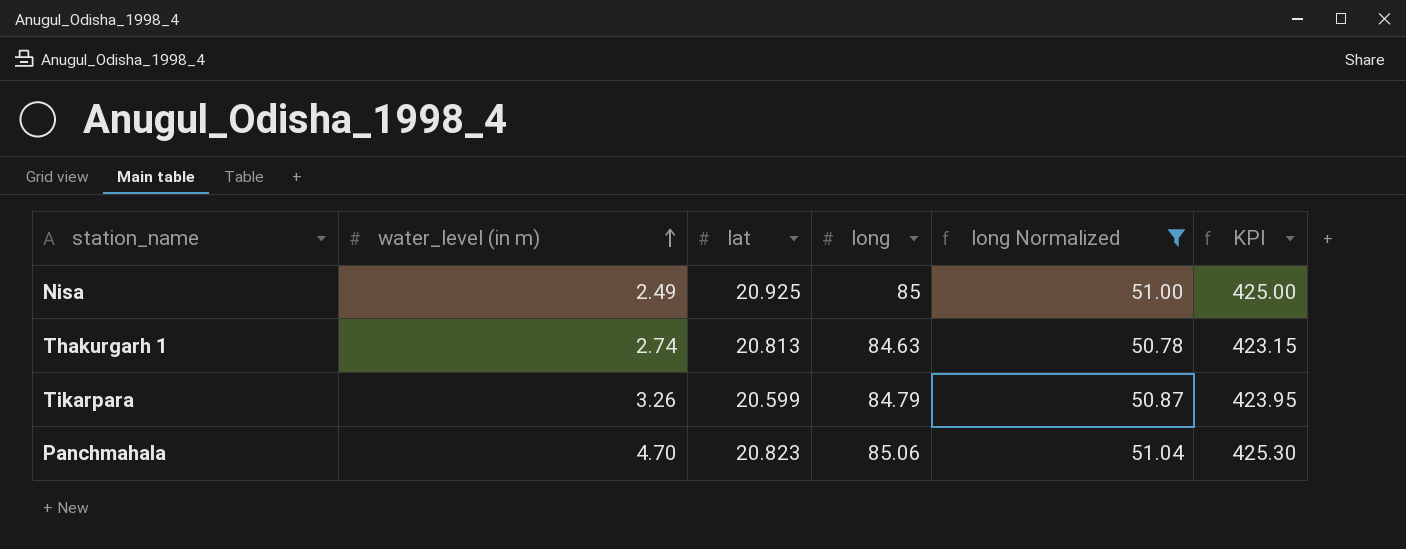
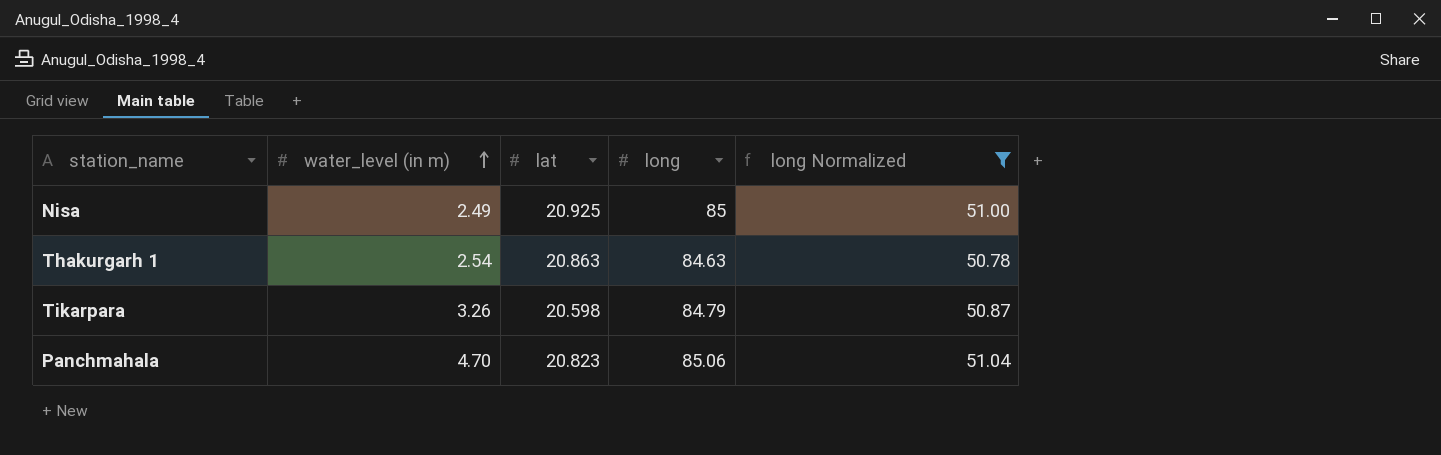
column KPI | formula: [long] * 5 -> none
Thakurgarh 1 | water_level (in m): 2.74 -> 2.54
Thakurgarh 1 | lat: 20.813 -> 20.863
Tikarpara | lat: 20.599 -> 20.598

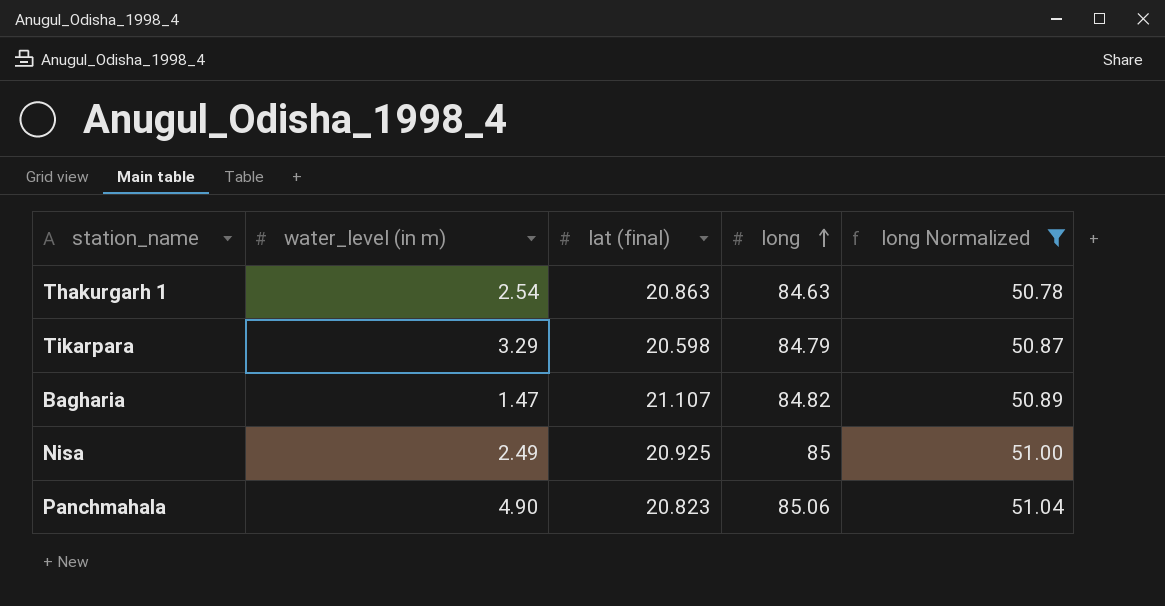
row order: water_level (in m) ascending -> long ascending
column name: lat -> lat (final)
Tikarpara | water_level (in m): 3.26 -> 3.29
row Bagharia: none -> 1.47 | 21.107 | 84.82 | 50.89
Panchmahala | water_level (in m): 4.70 -> 4.90

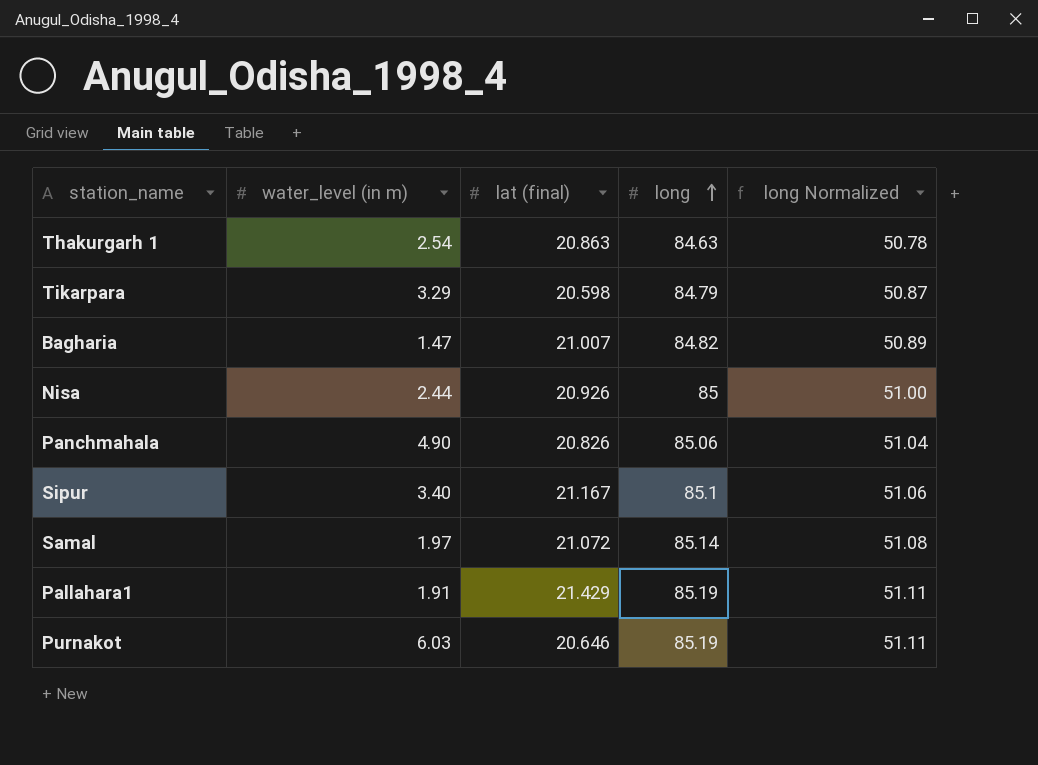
filter: long Normalized <= 51.04 -> none
Bagharia | lat (final): 21.107 -> 21.007
Nisa | water_level (in m): 2.49 -> 2.44
Nisa | lat (final): 20.925 -> 20.926
Panchmahala | lat (final): 20.823 -> 20.826

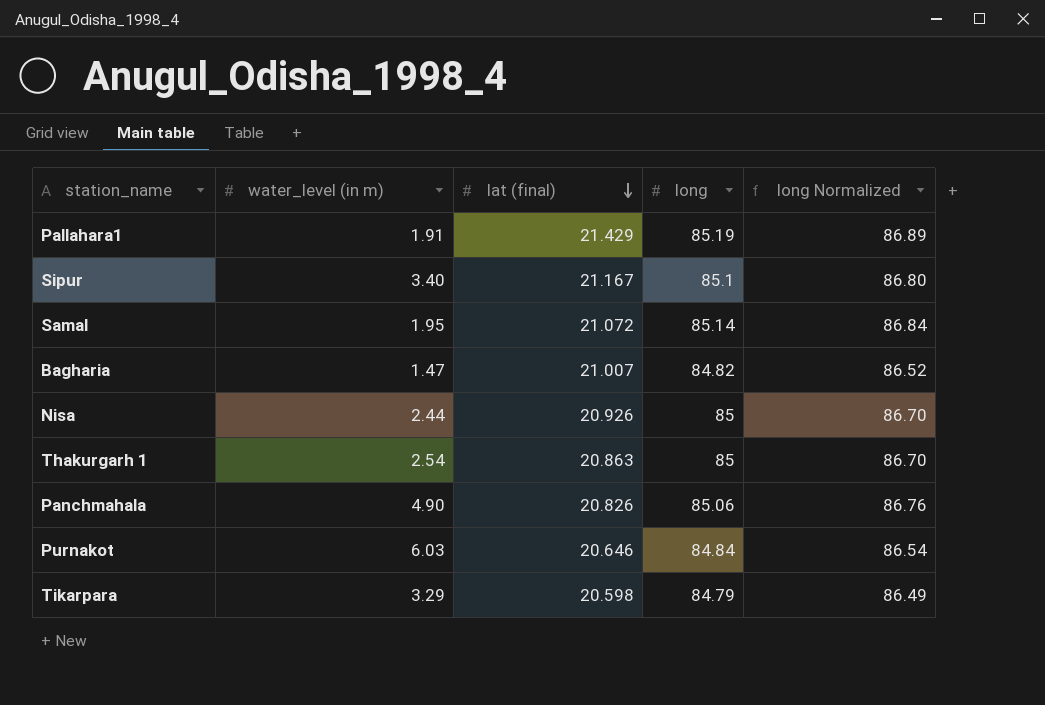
row order: long ascending -> lat (final) descending
column long Normalized | formula: [long] * 0.6 -> [long] * 1.02
Samal | water_level (in m): 1.97 -> 1.95
Thakurgarh 1 | long: 84.63 -> 85
Purnakot | long: 85.19 -> 84.84

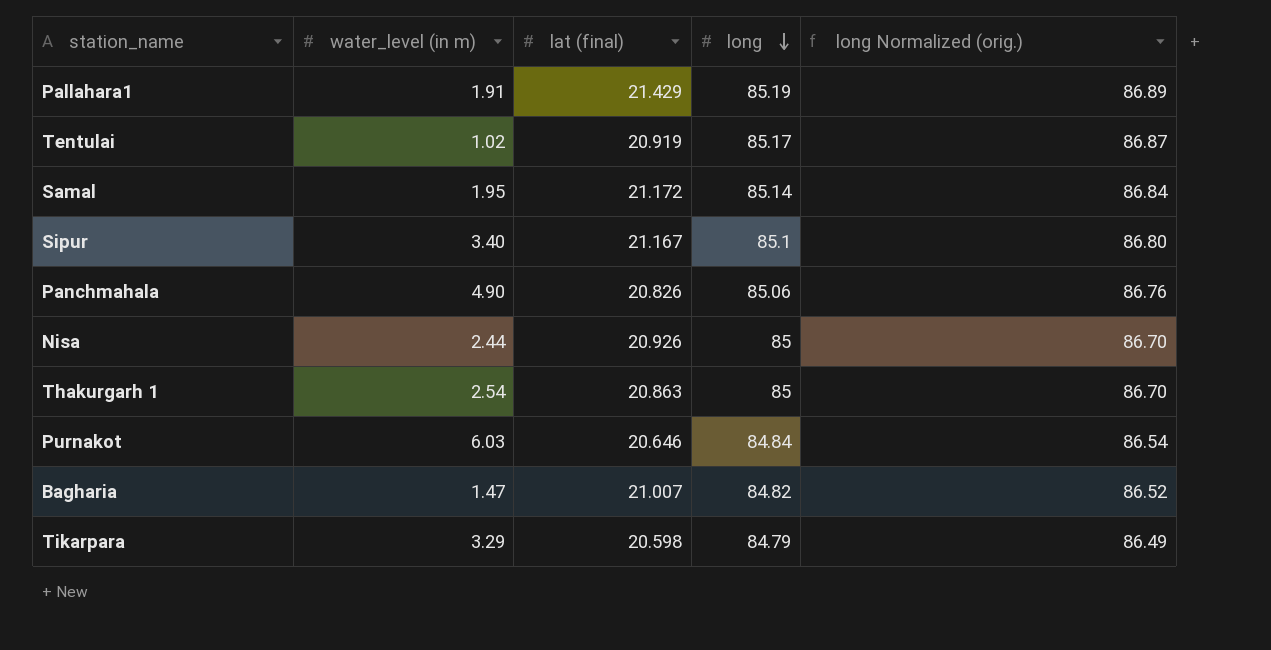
row order: lat (final) descending -> long descending
column name: long Normalized -> long Normalized (orig.)
row Tentulai: none -> 1.02 | 20.919 | 85.17 | 86.87
Samal | lat (final): 21.072 -> 21.172

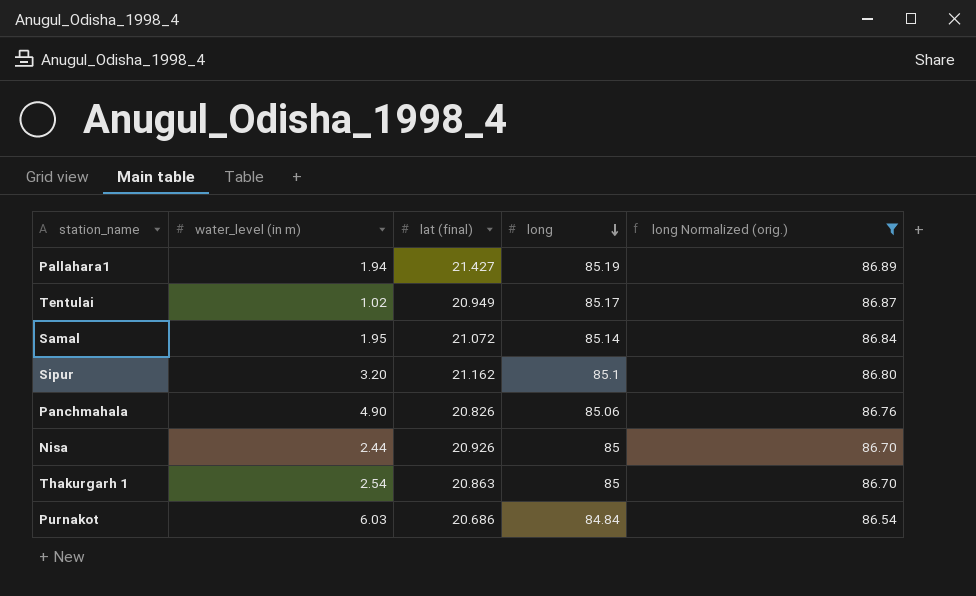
filter: none -> long Normalized (orig.) >= 86.54
Pallahara1 | water_level (in m): 1.91 -> 1.94
Pallahara1 | lat (final): 21.429 -> 21.427
Tentulai | lat (final): 20.919 -> 20.949
Samal | lat (final): 21.172 -> 21.072
Sipur | water_level (in m): 3.40 -> 3.20
Sipur | lat (final): 21.167 -> 21.162
Purnakot | lat (final): 20.646 -> 20.686

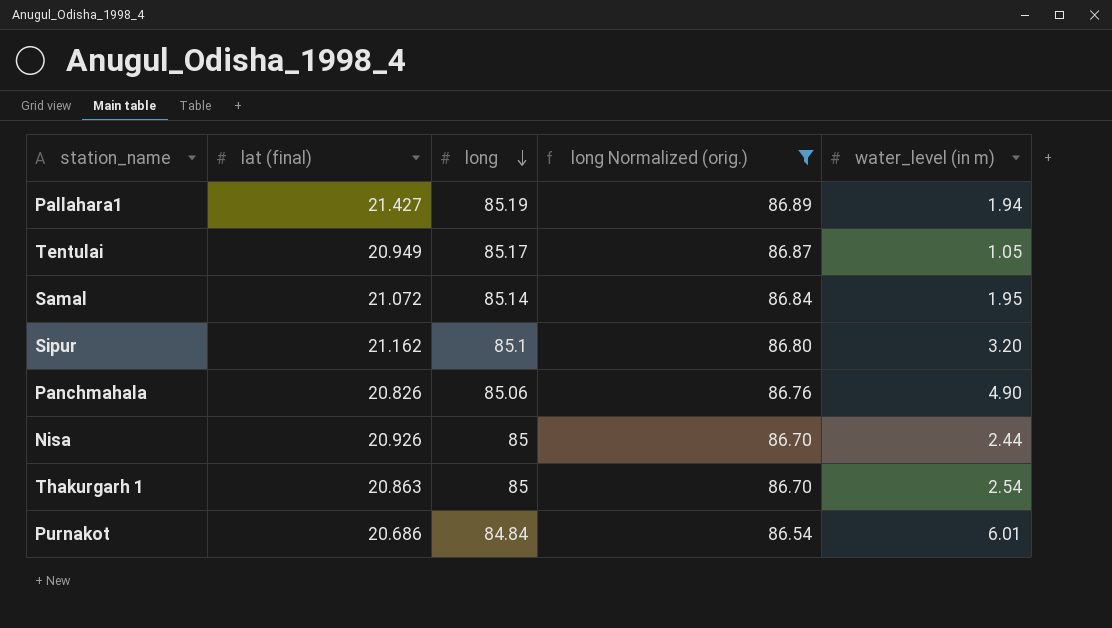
column water_level (in m) | position: 2 -> 5
Tentulai | water_level (in m): 1.02 -> 1.05
Purnakot | water_level (in m): 6.03 -> 6.01

